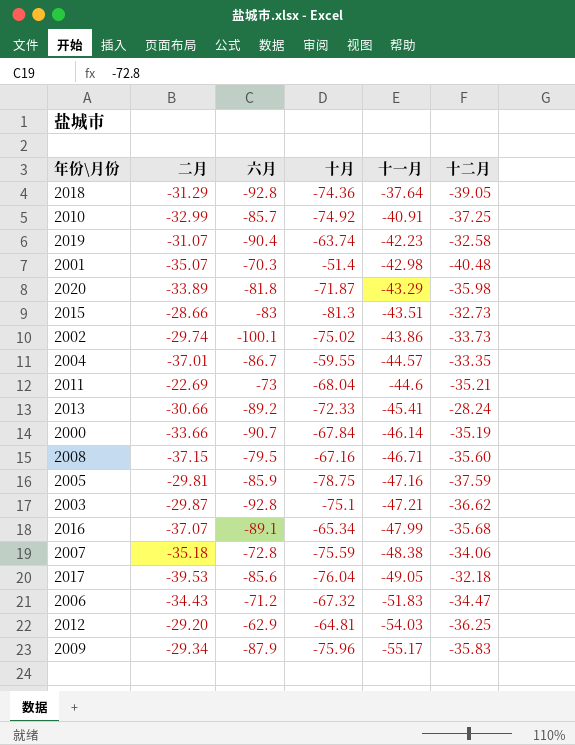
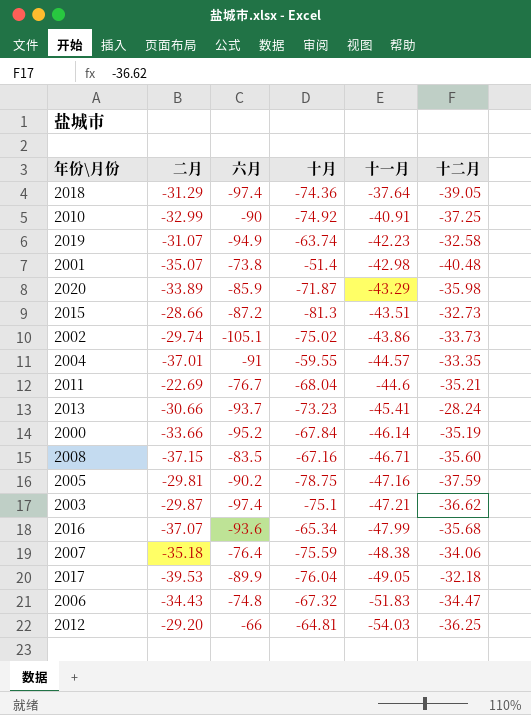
row 2009: -29.34 | -87.9 | -75.96 | -55.17 | -35.83 -> none
2018 | 六月: -92.8 -> -97.4
2010 | 六月: -85.7 -> -90
2019 | 六月: -90.4 -> -94.9
2001 | 六月: -70.3 -> -73.8
2020 | 六月: -81.8 -> -85.9
2015 | 六月: -83 -> -87.2
2002 | 六月: -100.1 -> -105.1
2004 | 六月: -86.7 -> -91
2011 | 六月: -73 -> -76.7
2013 | 六月: -89.2 -> -93.7
2013 | 十月: -72.33 -> -73.23
2000 | 六月: -90.7 -> -95.2
2008 | 六月: -79.5 -> -83.5
2005 | 六月: -85.9 -> -90.2
2003 | 六月: -92.8 -> -97.4
2016 | 六月: -89.1 -> -93.6
2007 | 六月: -72.8 -> -76.4
2017 | 六月: -85.6 -> -89.9
2006 | 六月: -71.2 -> -74.8
2012 | 六月: -62.9 -> -66

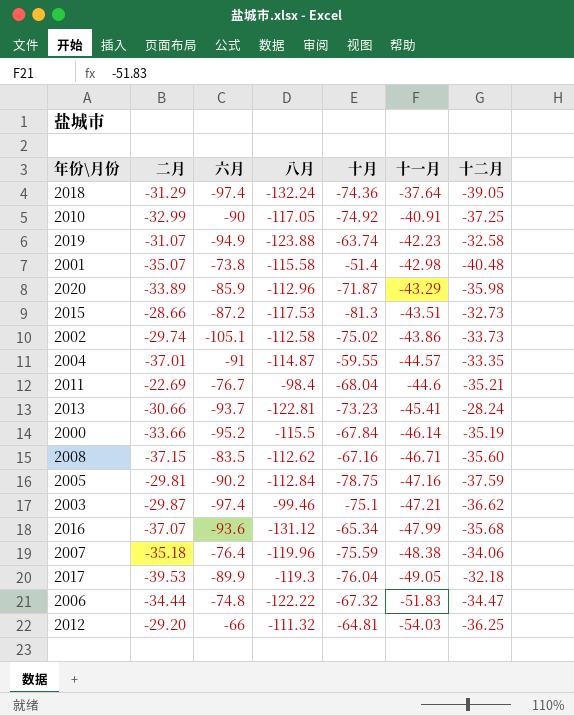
column 八月 | position: none -> 4
2006 | 二月: -34.43 -> -34.44

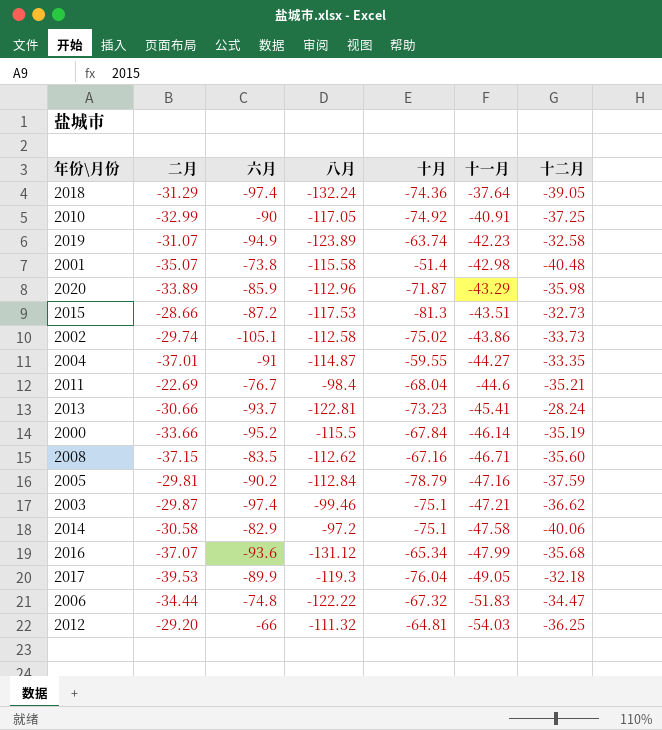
row 2007: -35.18 | -76.4 | -119.96 | -75.59 | -48.38 | -34.06 -> none
2019 | 八月: -123.88 -> -123.89
2004 | 十一月: -44.57 -> -44.27
2005 | 十月: -78.75 -> -78.79
row 2014: none -> -30.58 | -82.9 | -97.2 | -75.1 | -47.58 | -40.06

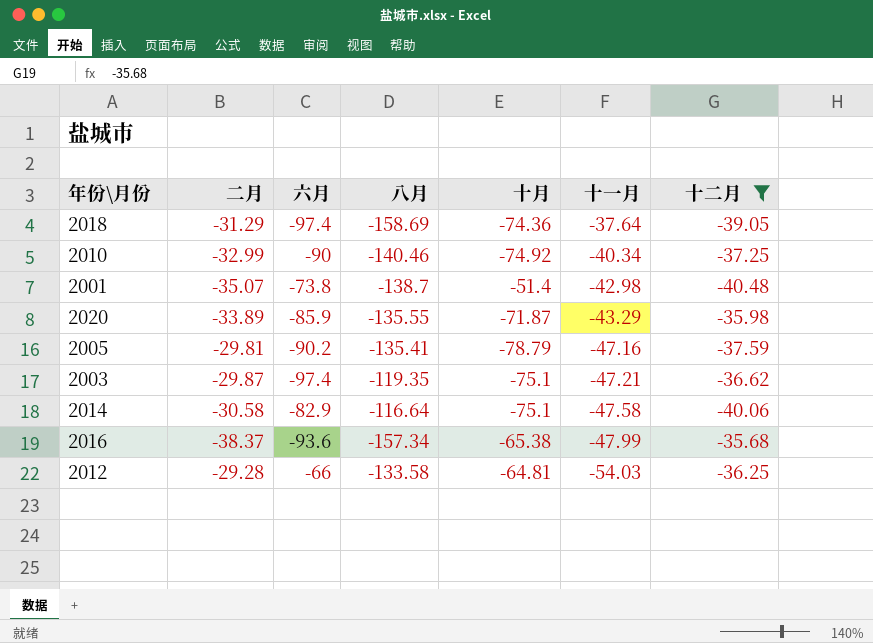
filter: none -> 十二月 <= -35.68
2018 | 八月: -132.24 -> -158.69
2010 | 八月: -117.05 -> -140.46
2010 | 十一月: -40.91 -> -40.34
2001 | 八月: -115.58 -> -138.7
2020 | 八月: -112.96 -> -135.55
2005 | 八月: -112.84 -> -135.41
2003 | 八月: -99.46 -> -119.35
2014 | 八月: -97.2 -> -116.64
2016 | 二月: -37.07 -> -38.37
2016 | 八月: -131.12 -> -157.34
2016 | 十月: -65.34 -> -65.38
2012 | 二月: -29.20 -> -29.28
2012 | 八月: -111.32 -> -133.58

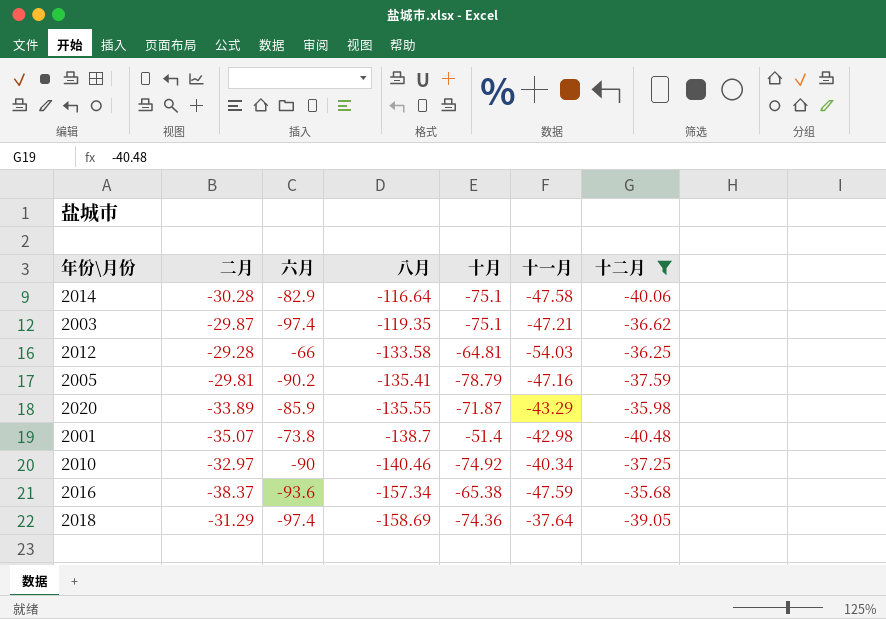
row order: 十一月 descending -> 八月 descending
2014 | 二月: -30.58 -> -30.28
2010 | 二月: -32.99 -> -32.97
2016 | 十一月: -47.99 -> -47.59

